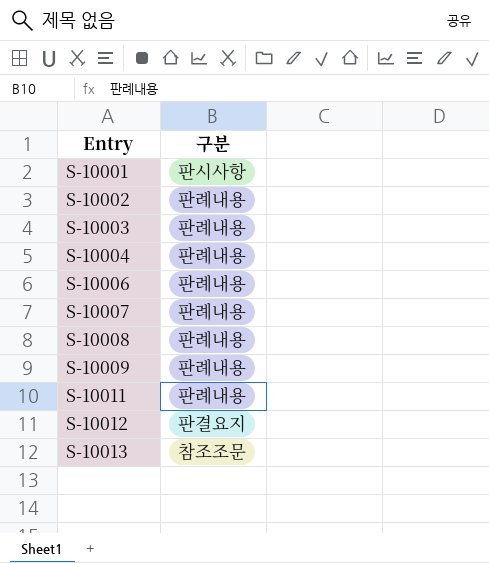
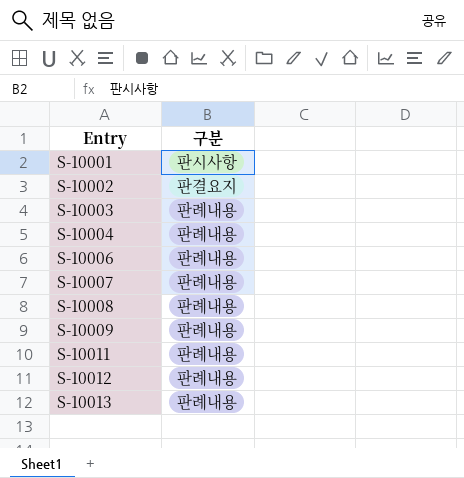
S-10002 | 구분: 판례내용 -> 판결요지
S-10012 | 구분: 판결요지 -> 판례내용
S-10013 | 구분: 참조조문 -> 판례내용

